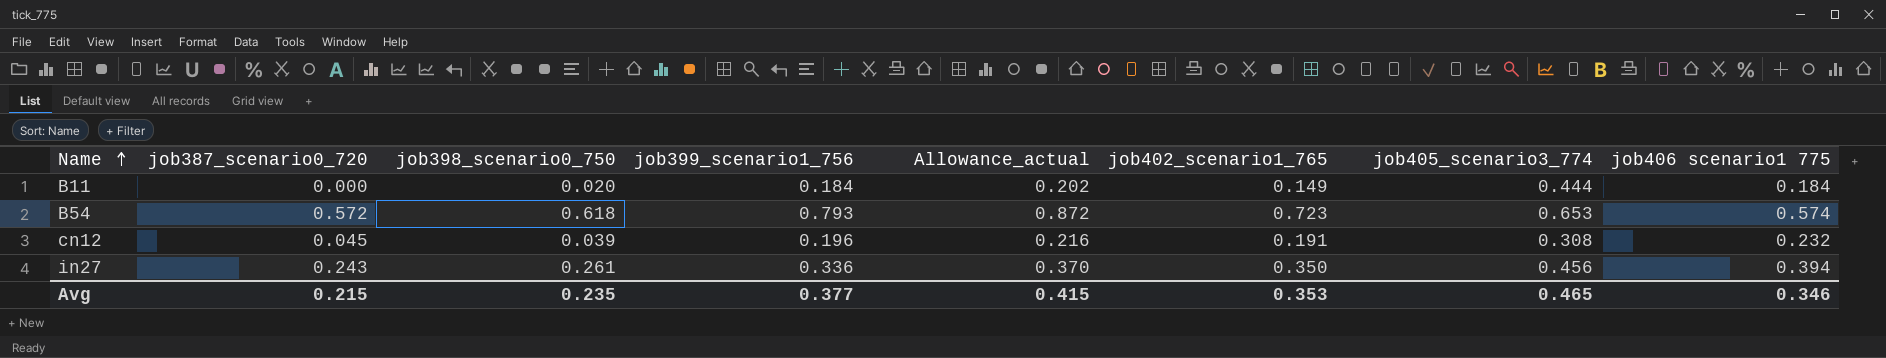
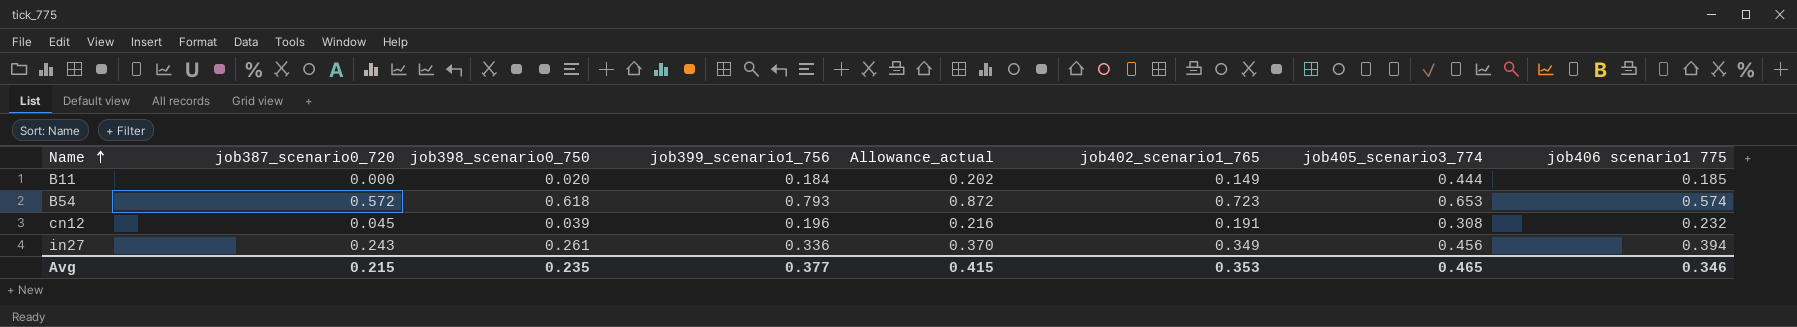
B11 | job406 scenario1 775: 0.184 -> 0.185
in27 | job402_scenario1_765: 0.350 -> 0.349

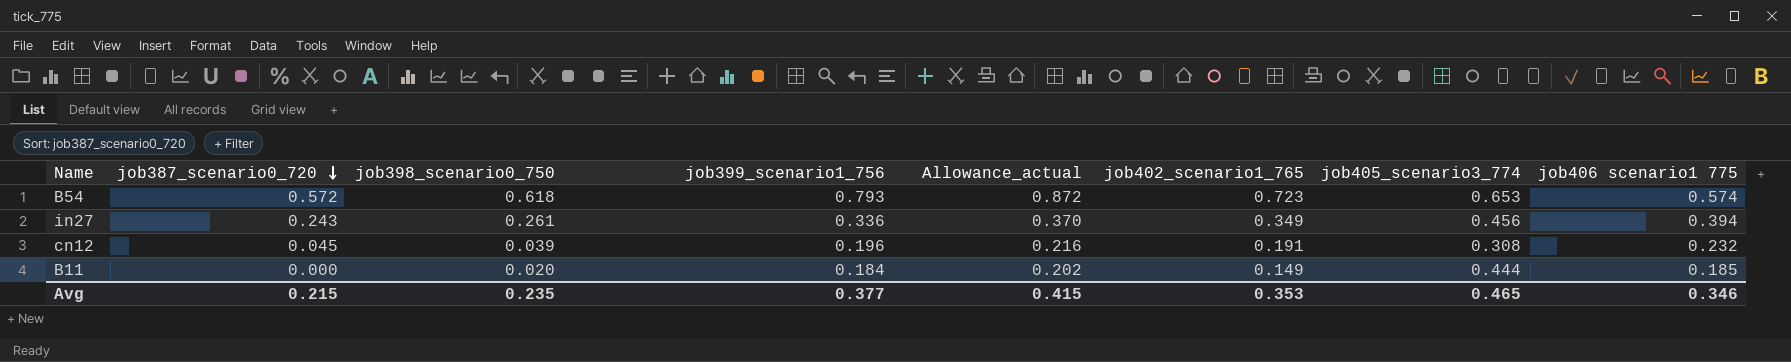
row order: Name ascending -> job387_scenario0_720 descending

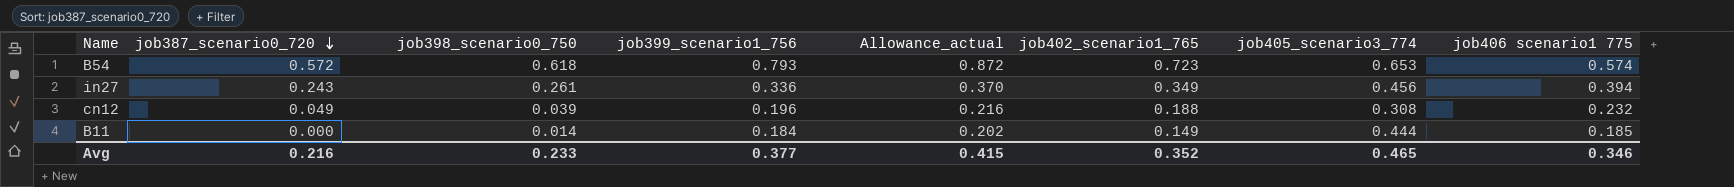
cn12 | job387_scenario0_720: 0.045 -> 0.049
cn12 | job402_scenario1_765: 0.191 -> 0.188
B11 | job398_scenario0_750: 0.020 -> 0.014
Avg | job387_scenario0_720: 0.215 -> 0.216
Avg | job398_scenario0_750: 0.235 -> 0.233
Avg | job402_scenario1_765: 0.353 -> 0.352

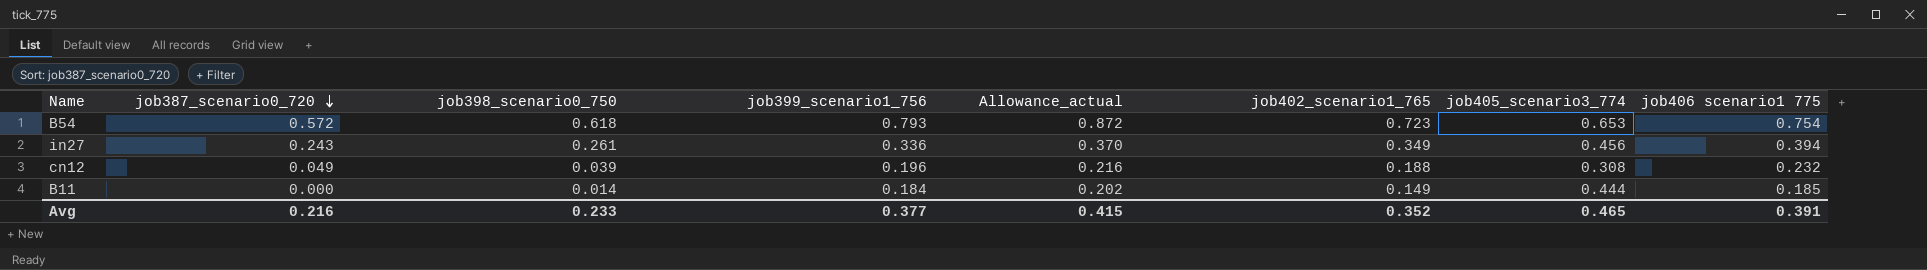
B54 | job406 scenario1 775: 0.574 -> 0.754
Avg | job406 scenario1 775: 0.346 -> 0.391

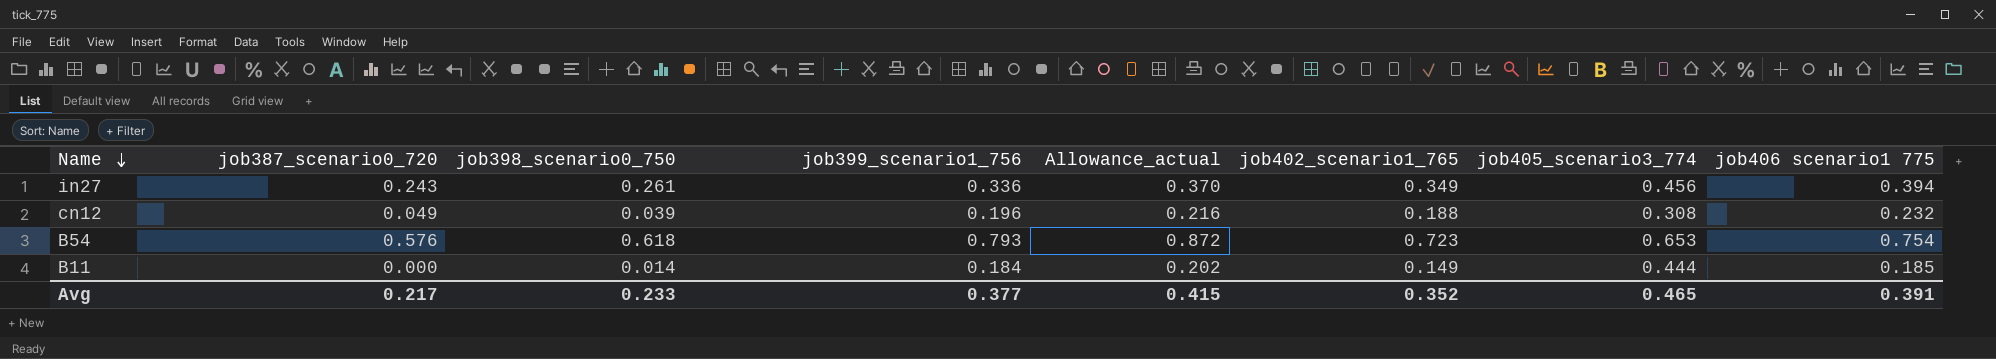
row order: job387_scenario0_720 descending -> Name descending
B54 | job387_scenario0_720: 0.572 -> 0.576
Avg | job387_scenario0_720: 0.216 -> 0.217

